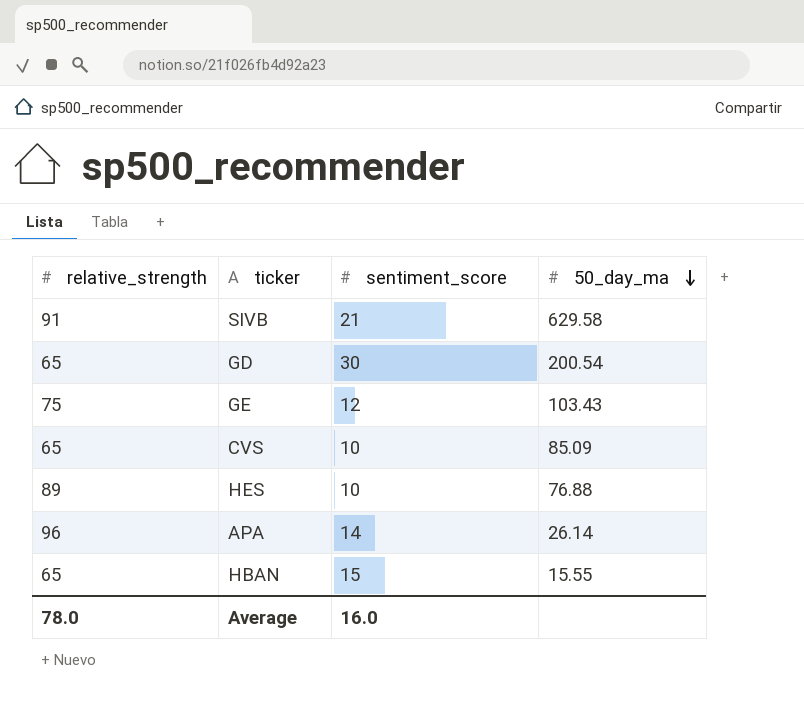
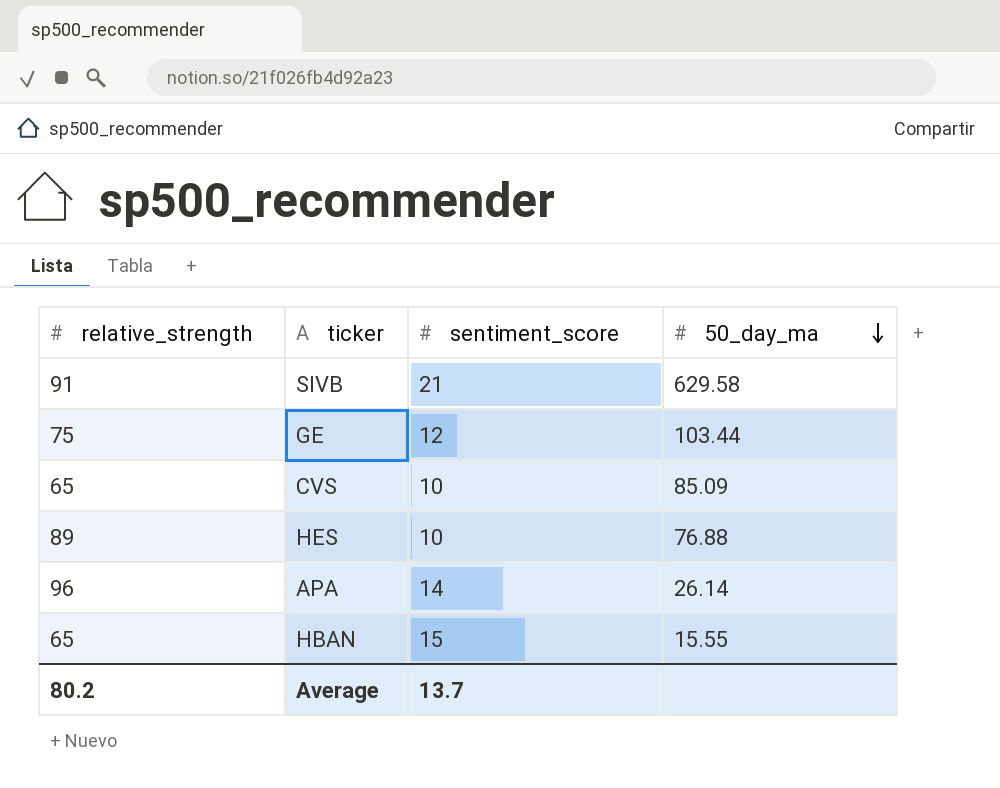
row GD: 65 | 30 | 200.54 -> none
GE | 50_day_ma: 103.43 -> 103.44
Average | relative_strength: 78.0 -> 80.2
Average | sentiment_score: 16.0 -> 13.7

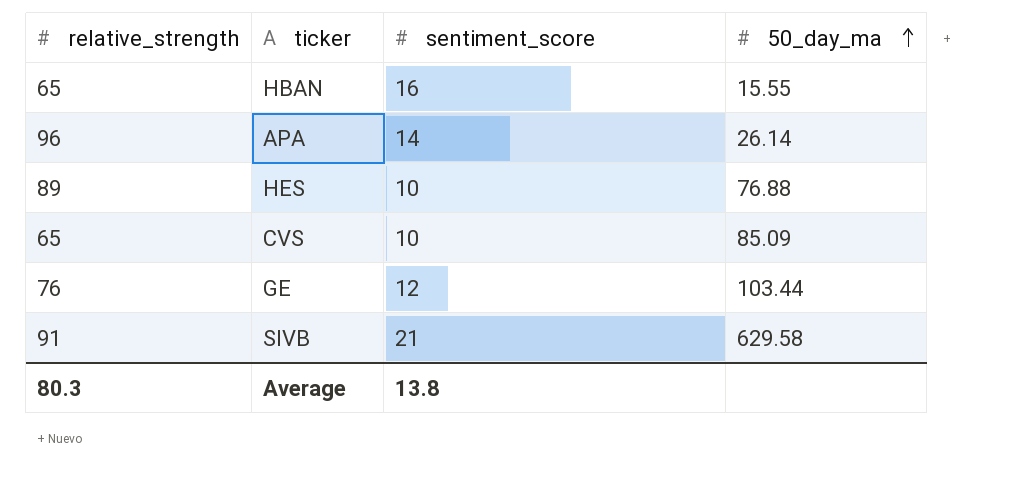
row order: 50_day_ma descending -> 50_day_ma ascending
HBAN | sentiment_score: 15 -> 16
GE | relative_strength: 75 -> 76
Average | relative_strength: 80.2 -> 80.3
Average | sentiment_score: 13.7 -> 13.8

